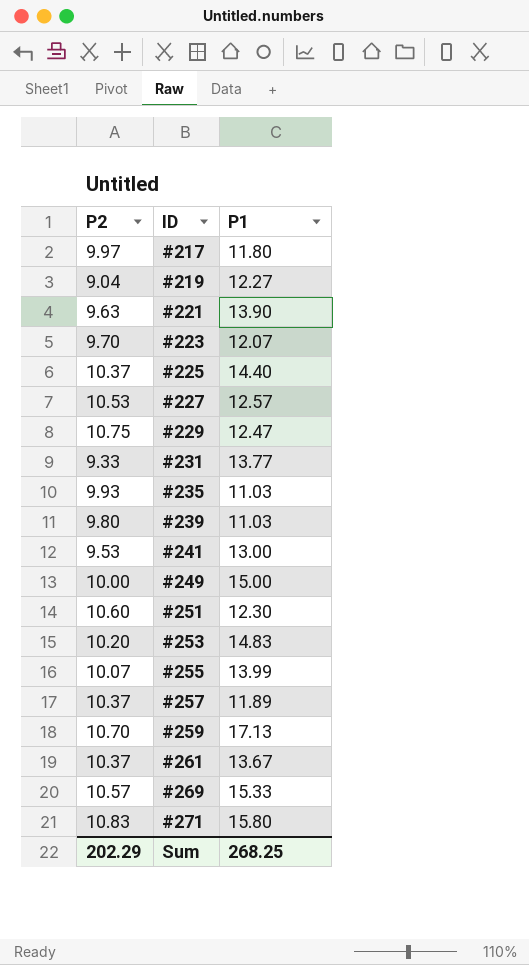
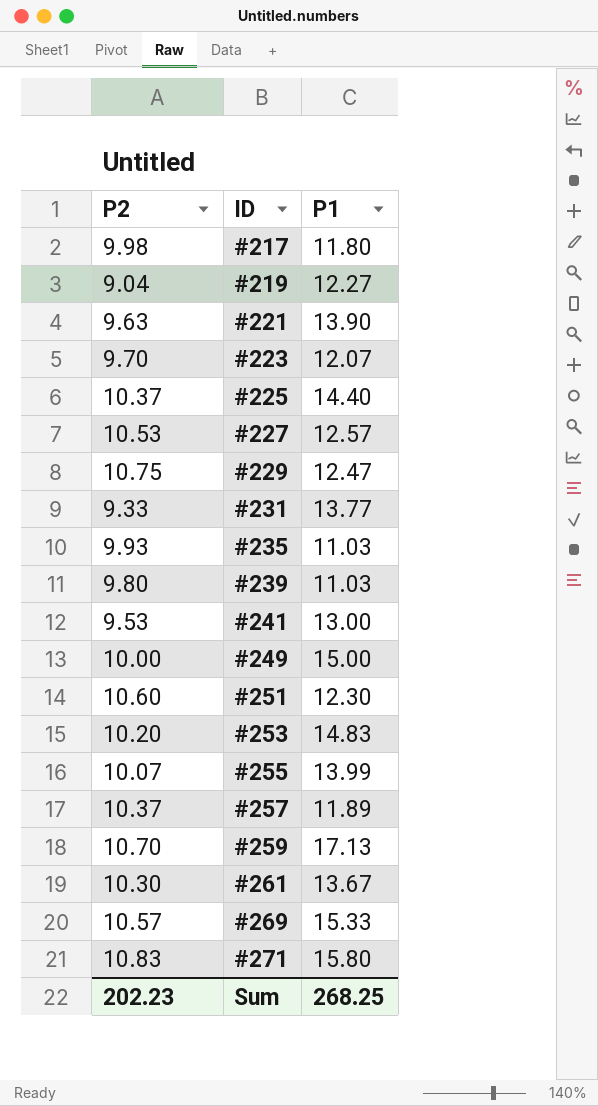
#217 | P2: 9.97 -> 9.98
#261 | P2: 10.37 -> 10.30
Sum | P2: 202.29 -> 202.23

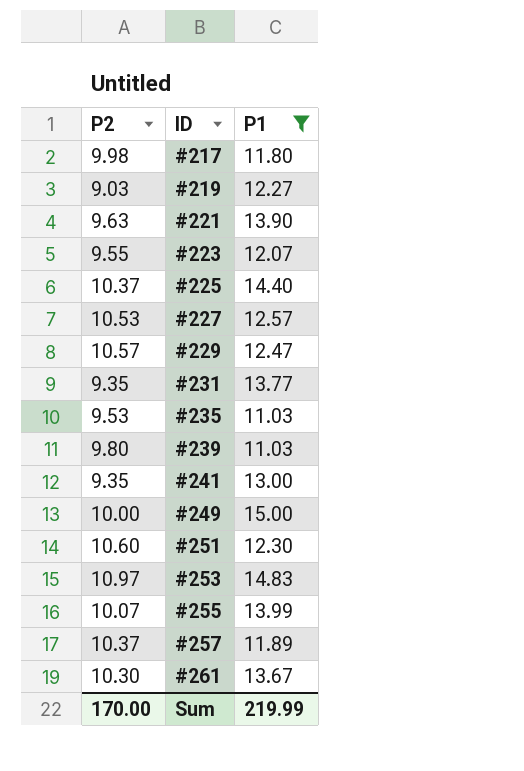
filter: none -> P1 <= 15.00
#219 | P2: 9.04 -> 9.03
#223 | P2: 9.70 -> 9.55
#229 | P2: 10.75 -> 10.57
#231 | P2: 9.33 -> 9.35
#235 | P2: 9.93 -> 9.53
#241 | P2: 9.53 -> 9.35
#253 | P2: 10.20 -> 10.97
Sum | P2: 202.23 -> 170.00
Sum | P1: 268.25 -> 219.99

